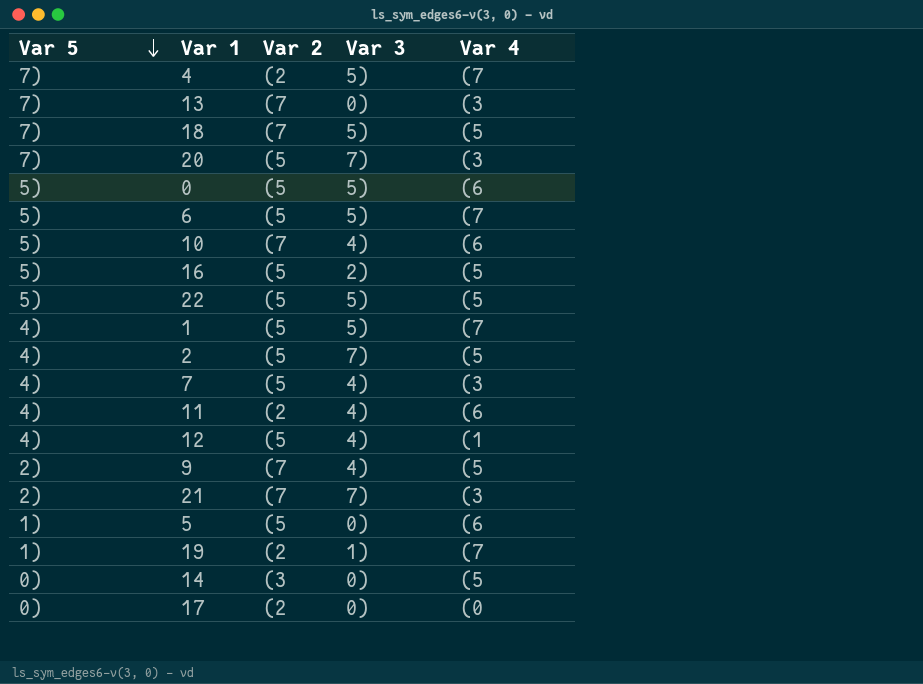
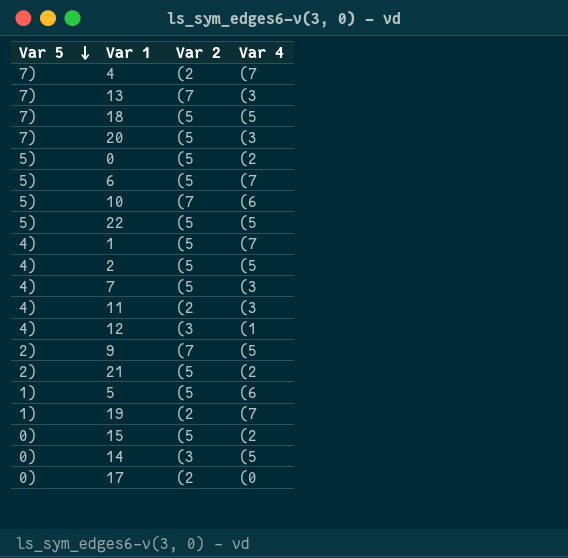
column Var 3 | position: 4 -> none
row 16: 5) | (5 | 2) | (5 -> none
18 | Var 2: (7 -> (5
0 | Var 4: (6 -> (2
11 | Var 4: (6 -> (3
12 | Var 2: (5 -> (3
21 | Var 2: (7 -> (5
21 | Var 4: (3 -> (2
row 15: none -> 0) | (5 | (2

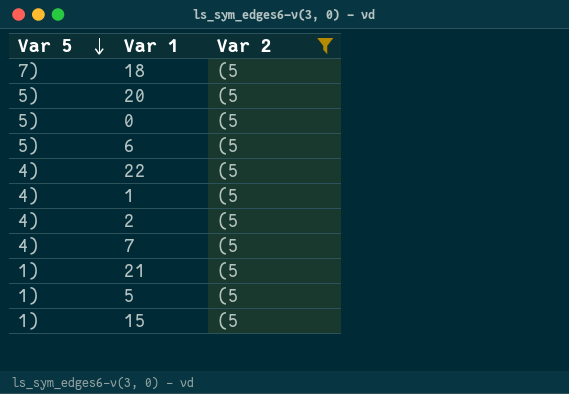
filter: none -> Var 2 = (5
column Var 4 | position: 4 -> none
20 | Var 5: 7) -> 5)
22 | Var 5: 5) -> 4)
21 | Var 5: 2) -> 1)
15 | Var 5: 0) -> 1)

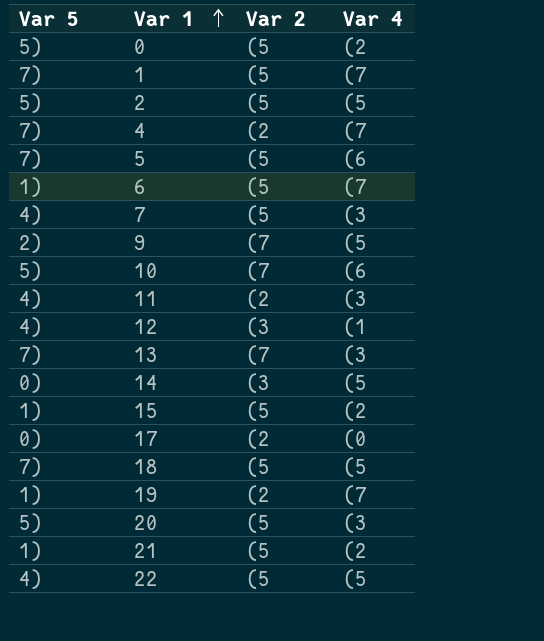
filter: Var 2 = (5 -> none
row order: Var 5 descending -> Var 1 ascending
column Var 4 | position: none -> 4
1 | Var 5: 4) -> 7)
2 | Var 5: 4) -> 5)
5 | Var 5: 1) -> 7)
6 | Var 5: 5) -> 1)

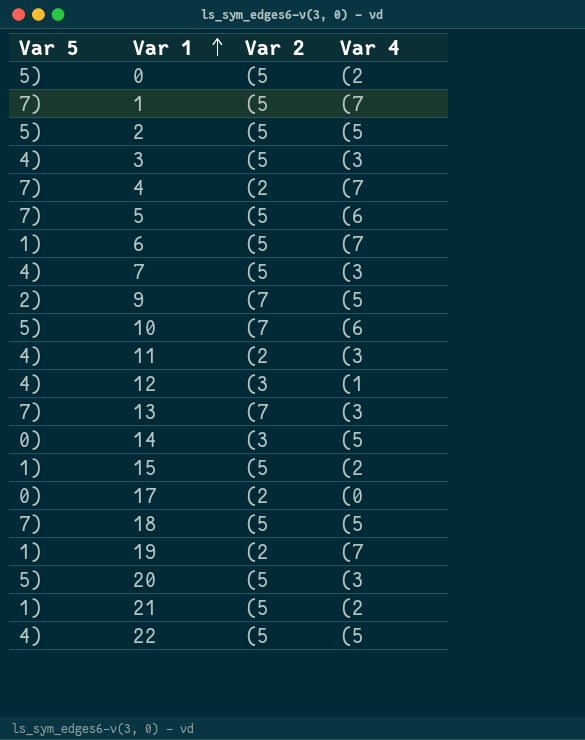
row 3: none -> 4) | (5 | (3

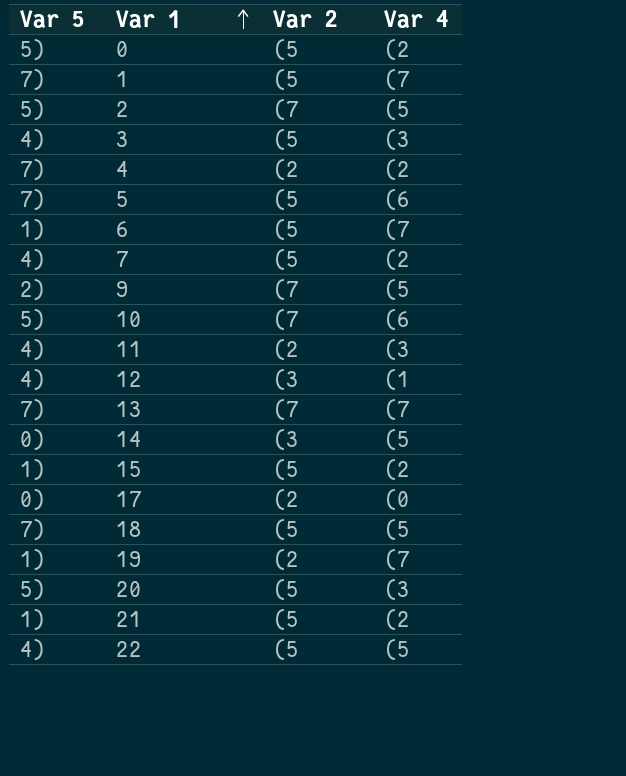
2 | Var 2: (5 -> (7
4 | Var 4: (7 -> (2
7 | Var 4: (3 -> (2
13 | Var 4: (3 -> (7

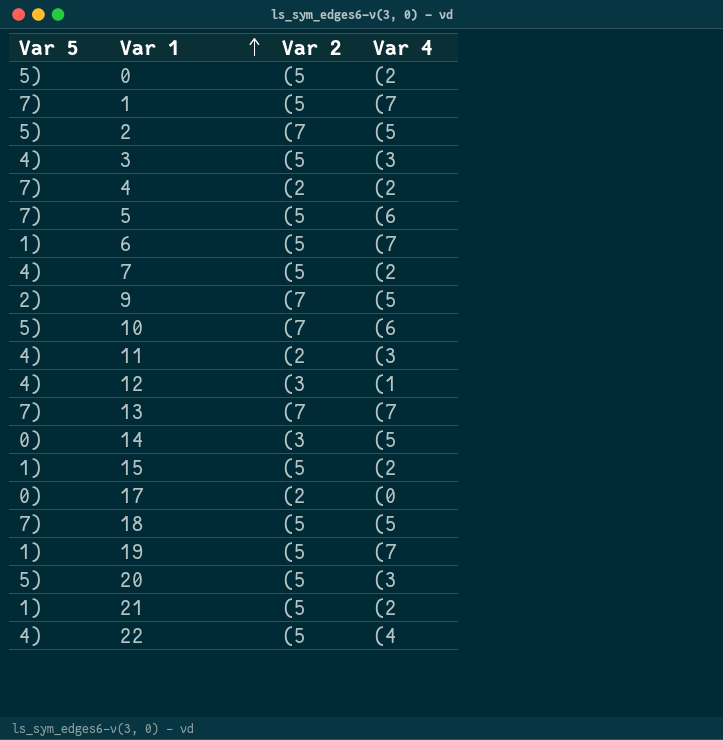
19 | Var 2: (2 -> (5
22 | Var 4: (5 -> (4

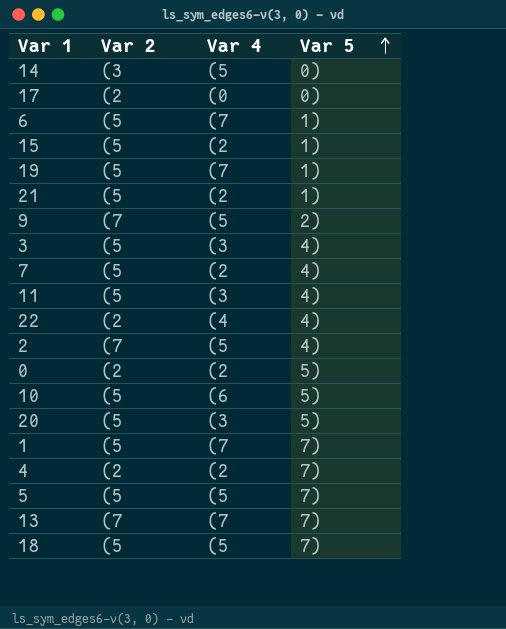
row order: Var 1 ascending -> Var 5 ascending
column Var 5 | position: 1 -> 4
row 12: 4) | (3 | (1 -> none
11 | Var 2: (2 -> (5
22 | Var 2: (5 -> (2
2 | Var 5: 5) -> 4)
0 | Var 2: (5 -> (2
10 | Var 2: (7 -> (5
5 | Var 4: (6 -> (5

